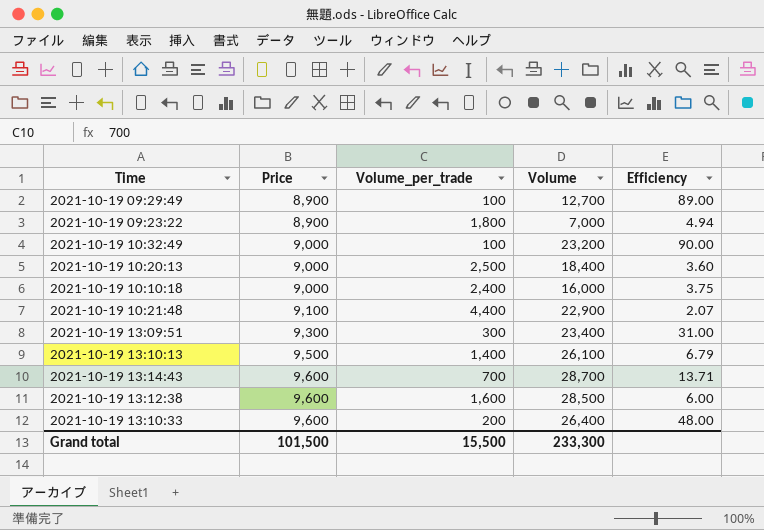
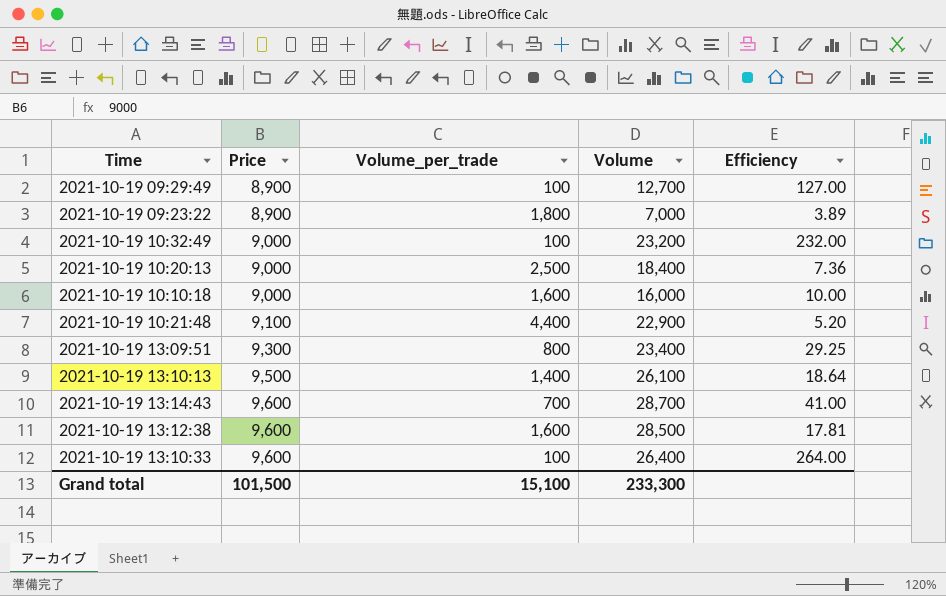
column Efficiency | formula: [Price] / [Volume_per_trade] -> [Volume] / [Volume_per_trade]
2021-10-19 10:10:18 | Volume_per_trade: 2,400 -> 1,600
2021-10-19 13:09:51 | Volume_per_trade: 300 -> 800
2021-10-19 13:10:33 | Volume_per_trade: 200 -> 100
Grand total | Volume_per_trade: 15,500 -> 15,100

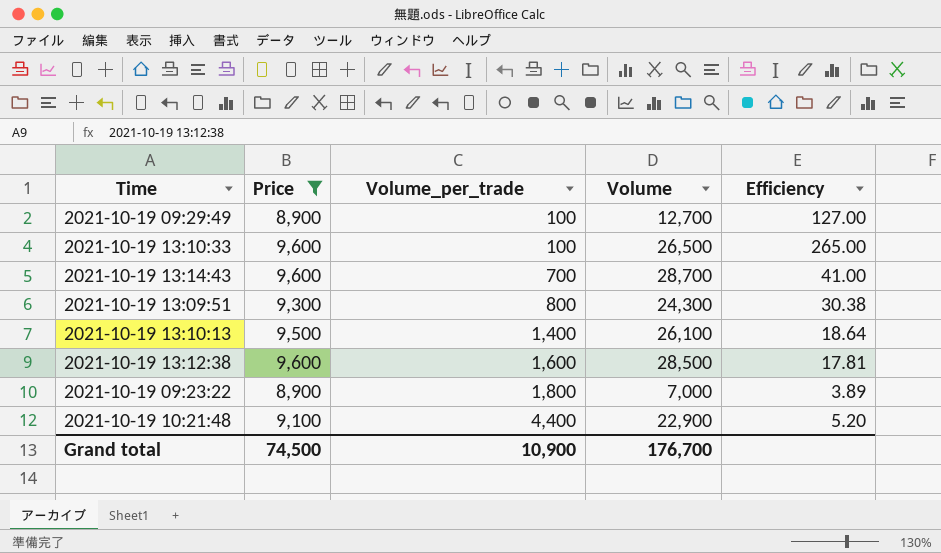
filter: none -> Price != 9,000
row order: Price ascending -> Volume_per_trade ascending
2021-10-19 13:10:33 | Volume: 26,400 -> 26,500
2021-10-19 13:10:33 | Efficiency: 264.00 -> 265.00
2021-10-19 13:09:51 | Volume: 23,400 -> 24,300
2021-10-19 13:09:51 | Efficiency: 29.25 -> 30.38
Grand total | Price: 101,500 -> 74,500
Grand total | Volume_per_trade: 15,100 -> 10,900
Grand total | Volume: 233,300 -> 176,700

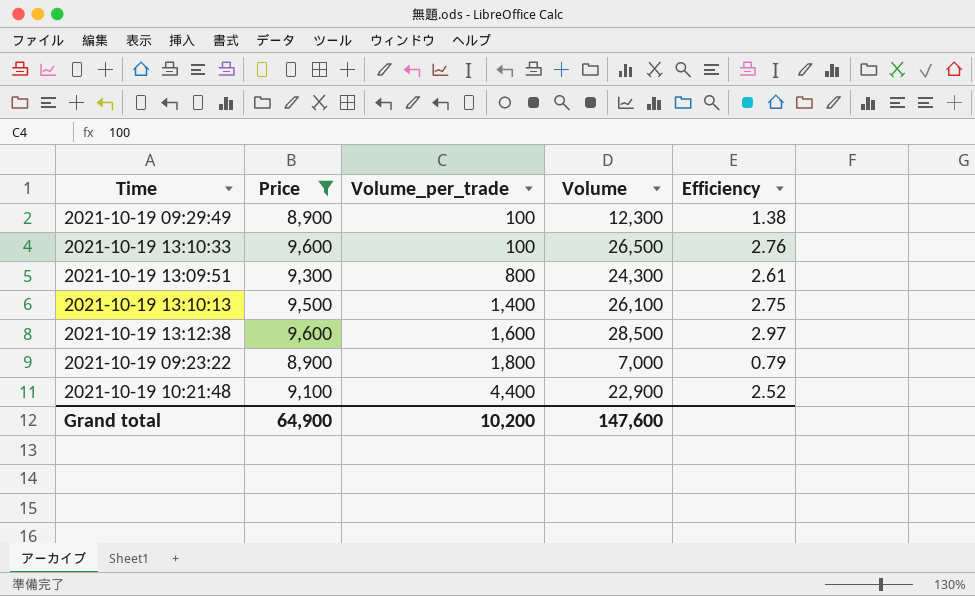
column Efficiency | formula: [Volume] / [Volume_per_trade] -> [Volume] / [Price]
row 2021-10-19 13:14:43: 9,600 | 700 | 28,700 | 41.00 -> none
2021-10-19 09:29:49 | Volume: 12,700 -> 12,300
Grand total | Price: 74,500 -> 64,900
Grand total | Volume_per_trade: 10,900 -> 10,200
Grand total | Volume: 176,700 -> 147,600

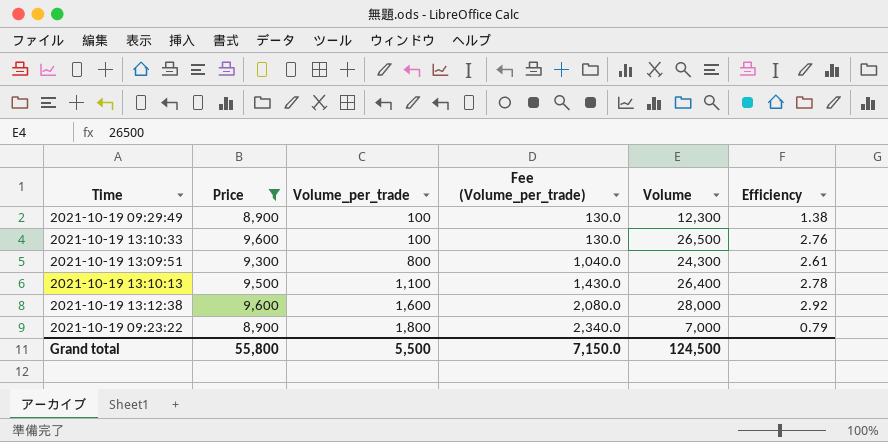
column Fee (Volume_per_trade) | formula: none -> [Volume_per_trade] * 1.3
row 2021-10-19 10:21:48: 9,100 | 4,400 | 22,900 | 2.52 -> none
2021-10-19 13:10:13 | Volume_per_trade: 1,400 -> 1,100
2021-10-19 13:10:13 | Volume: 26,100 -> 26,400
2021-10-19 13:10:13 | Efficiency: 2.75 -> 2.78
2021-10-19 13:12:38 | Volume: 28,500 -> 28,000
2021-10-19 13:12:38 | Efficiency: 2.97 -> 2.92
Grand total | Price: 64,900 -> 55,800
Grand total | Volume_per_trade: 10,200 -> 5,500
Grand total | Volume: 147,600 -> 124,500

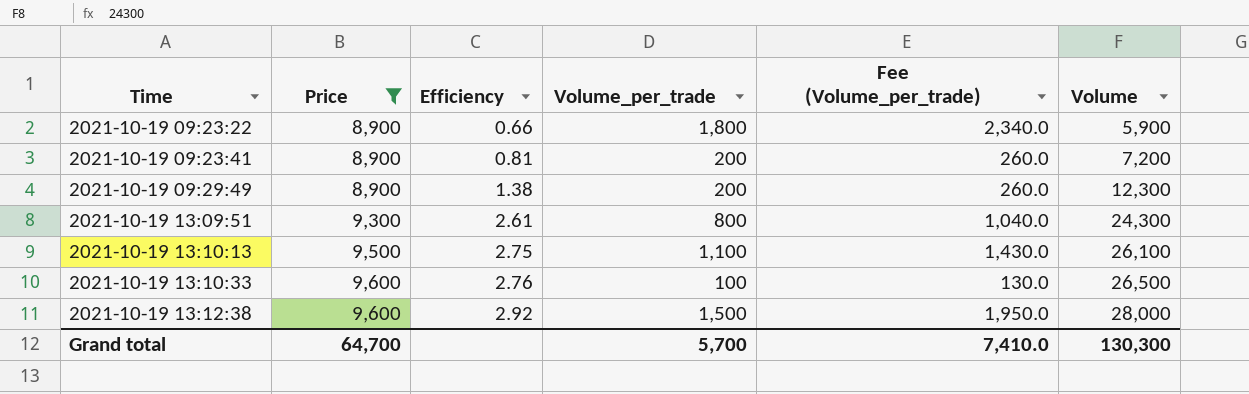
row order: Volume_per_trade ascending -> Time ascending
column Efficiency | position: 6 -> 3
2021-10-19 09:23:22 | Efficiency: 0.79 -> 0.66
2021-10-19 09:23:22 | Volume: 7,000 -> 5,900
row 2021-10-19 09:23:41: none -> 8,900 | 0.81 | 200 | 260.0 | 7,200
2021-10-19 09:29:49 | Volume_per_trade: 100 -> 200
2021-10-19 09:29:49 | Fee (Volume_per_trade): 130.0 -> 260.0
2021-10-19 13:10:13 | Efficiency: 2.78 -> 2.75
2021-10-19 13:10:13 | Volume: 26,400 -> 26,100
2021-10-19 13:12:38 | Volume_per_trade: 1,600 -> 1,500
2021-10-19 13:12:38 | Fee (Volume_per_trade): 2,080.0 -> 1,950.0
Grand total | Price: 55,800 -> 64,700
Grand total | Volume_per_trade: 5,500 -> 5,700
Grand total | Fee (Volume_per_trade): 7,150.0 -> 7,410.0
Grand total | Volume: 124,500 -> 130,300

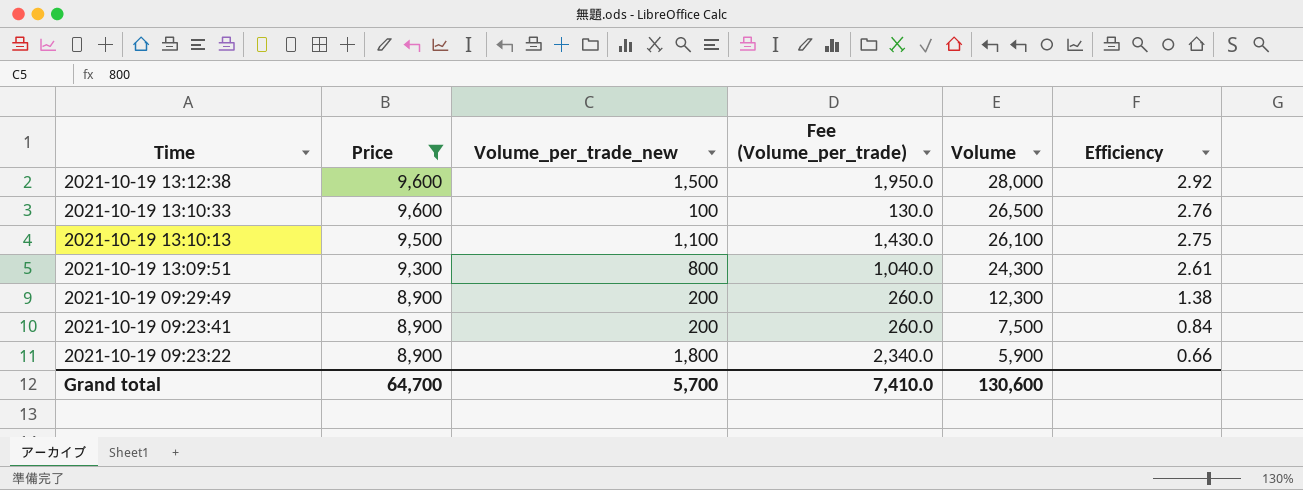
row order: Time ascending -> Time descending
column name: Volume_per_trade -> Volume_per_trade_new
column Efficiency | position: 3 -> 6
2021-10-19 09:23:41 | Volume: 7,200 -> 7,500
2021-10-19 09:23:41 | Efficiency: 0.81 -> 0.84
Grand total | Volume: 130,300 -> 130,600

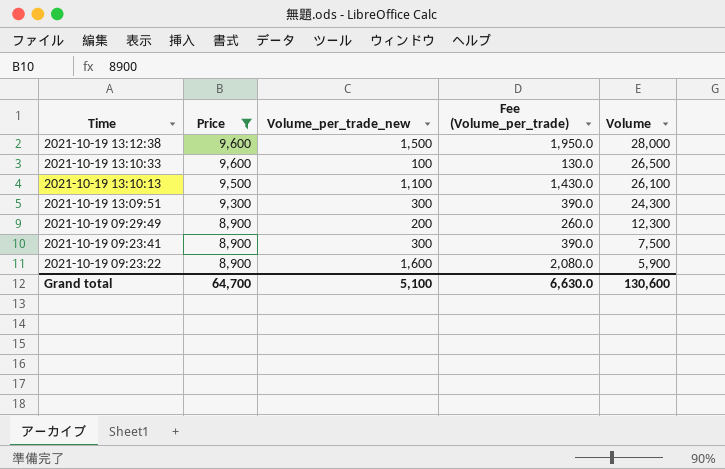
column Efficiency | formula: [Volume] / [Price] -> none
2021-10-19 13:09:51 | Volume_per_trade_new: 800 -> 300
2021-10-19 13:09:51 | Fee (Volume_per_trade): 1,040.0 -> 390.0
2021-10-19 09:23:41 | Volume_per_trade_new: 200 -> 300
2021-10-19 09:23:41 | Fee (Volume_per_trade): 260.0 -> 390.0
2021-10-19 09:23:22 | Volume_per_trade_new: 1,800 -> 1,600
2021-10-19 09:23:22 | Fee (Volume_per_trade): 2,340.0 -> 2,080.0
Grand total | Volume_per_trade_new: 5,700 -> 5,100
Grand total | Fee (Volume_per_trade): 7,410.0 -> 6,630.0

